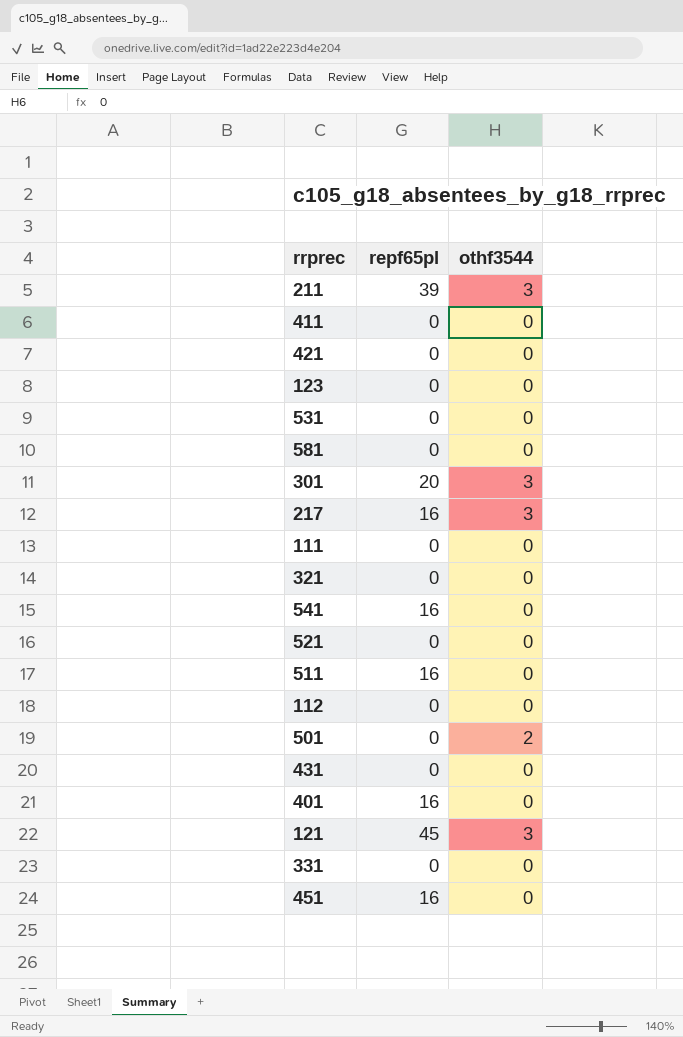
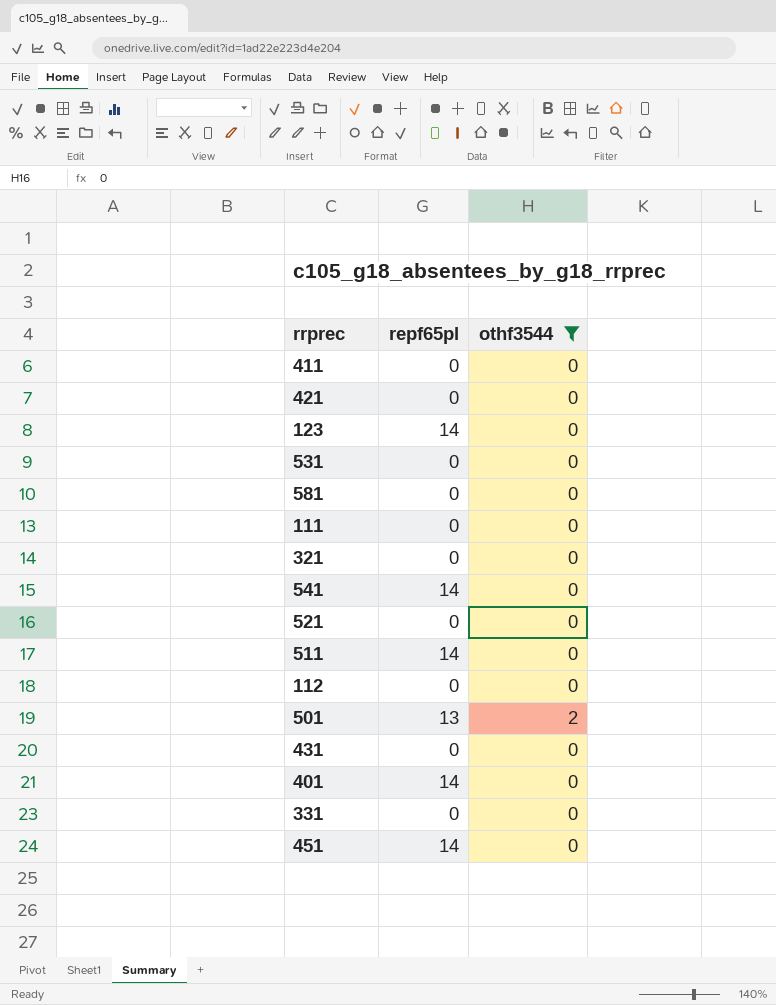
filter: none -> othf3544 != 3
123 | repf65pl: 0 -> 14
541 | repf65pl: 16 -> 14
511 | repf65pl: 16 -> 14
501 | repf65pl: 0 -> 13
401 | repf65pl: 16 -> 14
451 | repf65pl: 16 -> 14

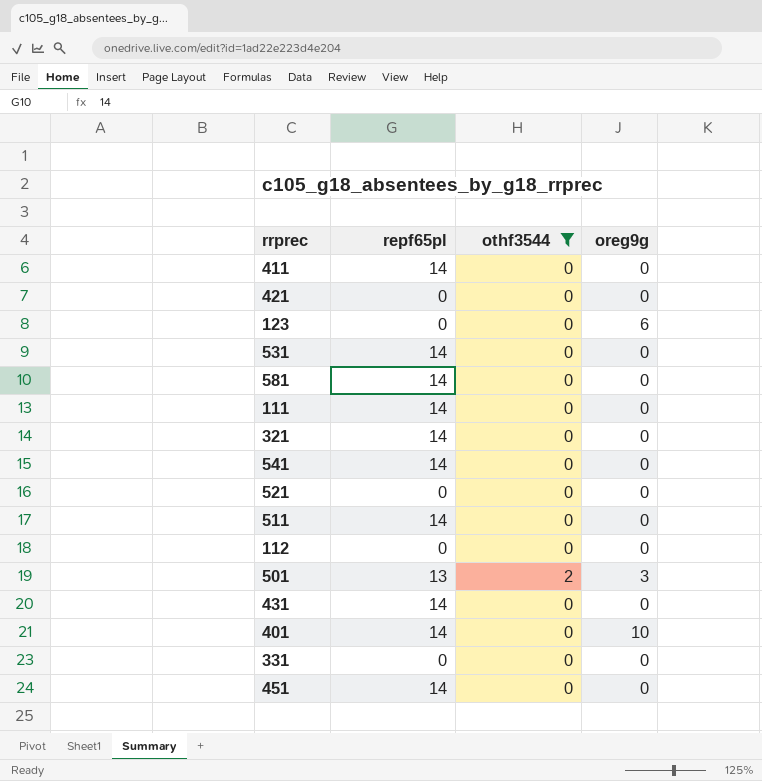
column oreg9g | position: none -> 4
411 | repf65pl: 0 -> 14
123 | repf65pl: 14 -> 0
531 | repf65pl: 0 -> 14
581 | repf65pl: 0 -> 14
111 | repf65pl: 0 -> 14
321 | repf65pl: 0 -> 14
431 | repf65pl: 0 -> 14

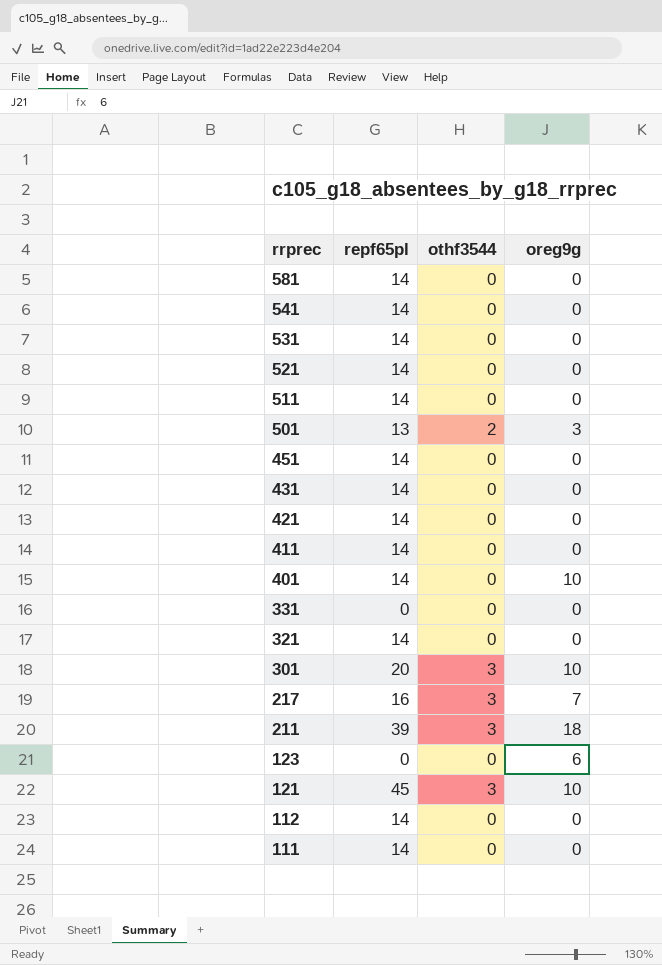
filter: othf3544 != 3 -> none
row order: none -> rrprec descending
521 | repf65pl: 0 -> 14
421 | repf65pl: 0 -> 14
112 | repf65pl: 0 -> 14

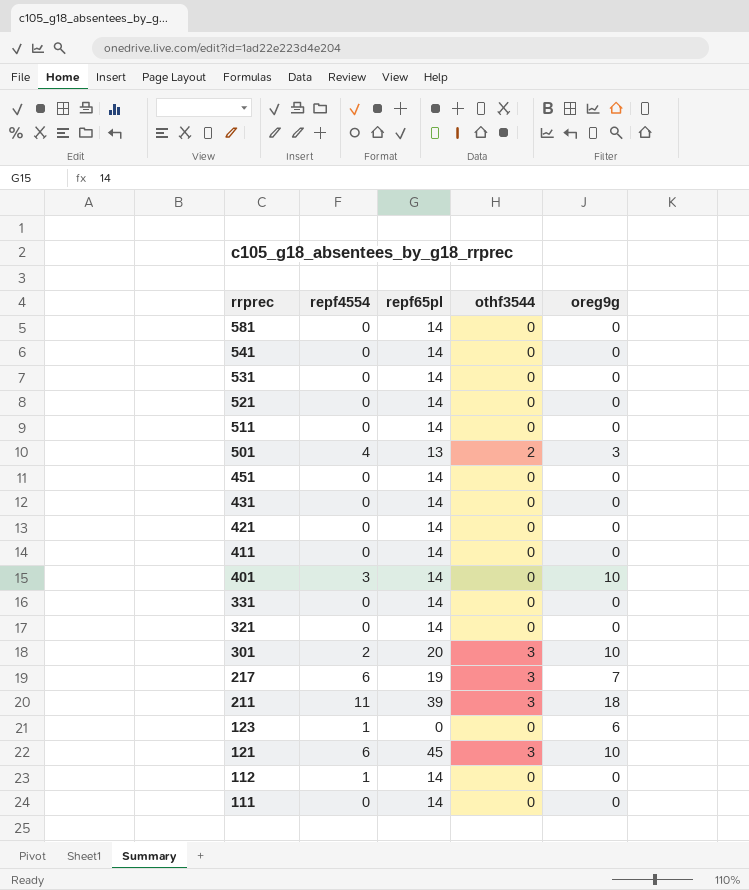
column repf4554 | position: none -> 2
331 | repf65pl: 0 -> 14
217 | repf65pl: 16 -> 19

